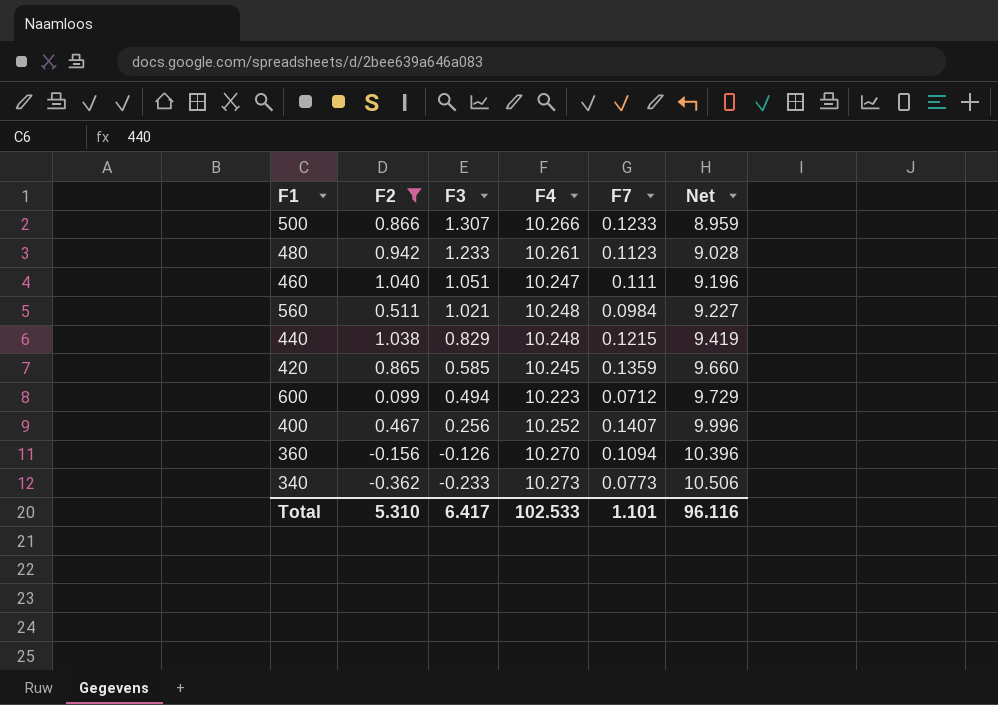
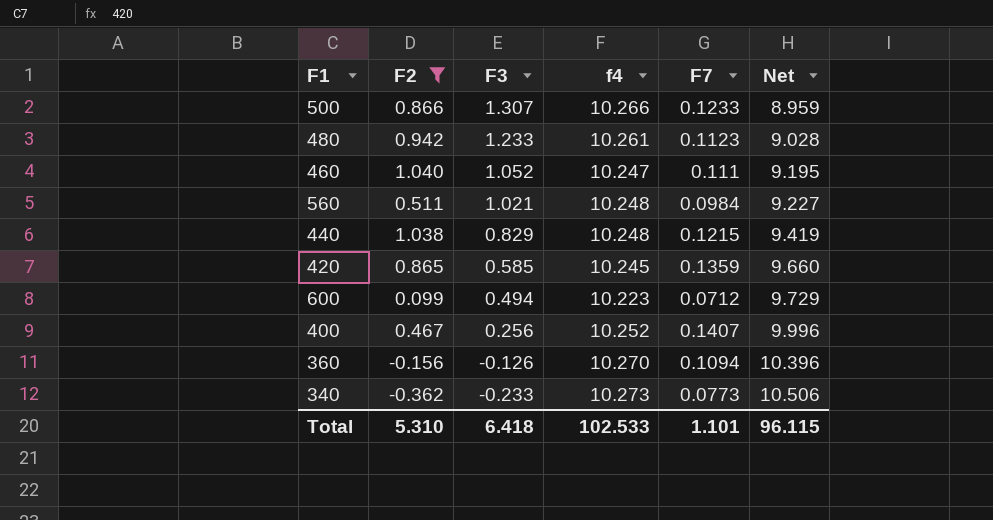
column name: F4 -> f4
460 | F3: 1.051 -> 1.052
460 | Net: 9.196 -> 9.195
Total | F3: 6.417 -> 6.418
Total | Net: 96.116 -> 96.115

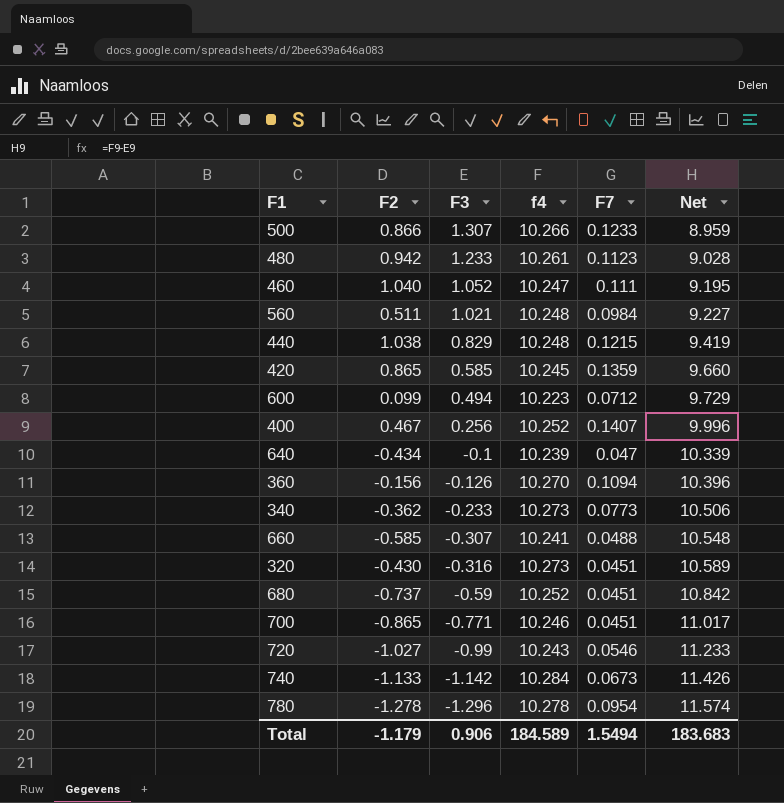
filter: F2 >= -0.362 -> none
Total | F2: 5.310 -> -1.179
Total | F3: 6.418 -> 0.906
Total | f4: 102.533 -> 184.589
Total | F7: 1.101 -> 1.5494
Total | Net: 96.115 -> 183.683

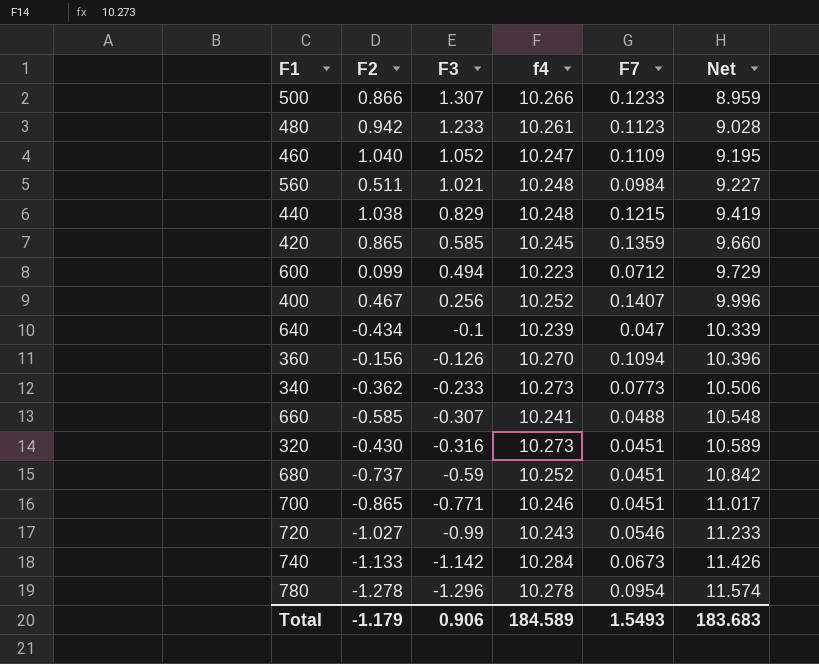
460 | F7: 0.111 -> 0.1109
Total | F7: 1.5494 -> 1.5493

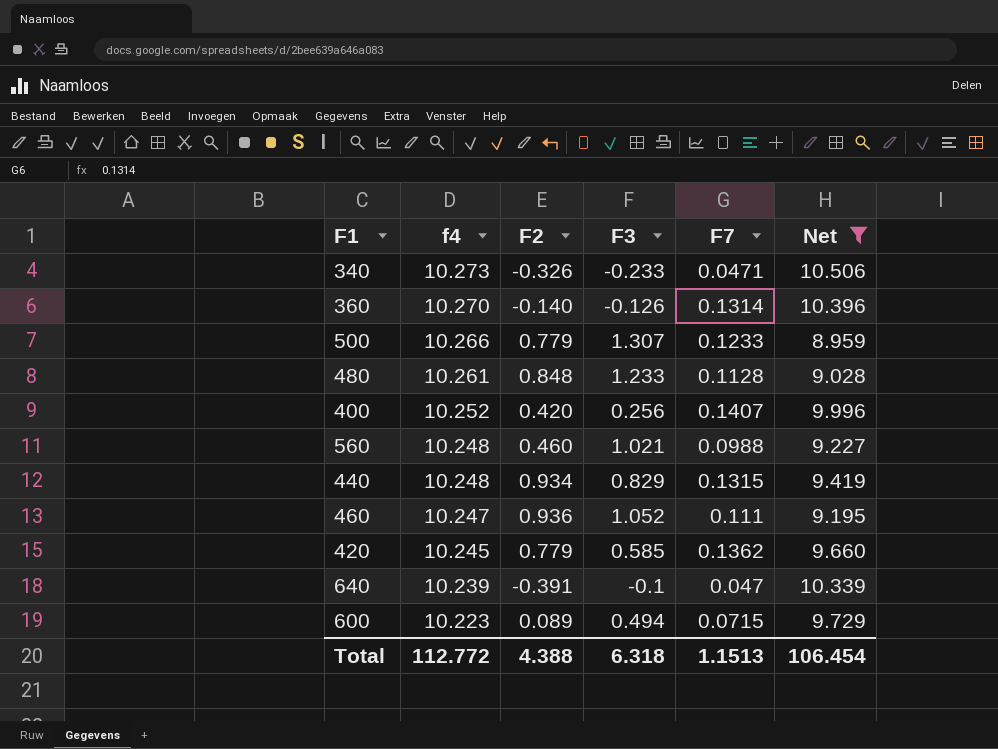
filter: none -> Net <= 10.506
row order: F3 descending -> f4 descending
column f4 | position: 4 -> 2
340 | F2: -0.362 -> -0.326
340 | F7: 0.0773 -> 0.0471
360 | F2: -0.156 -> -0.140
360 | F7: 0.1094 -> 0.1314
500 | F2: 0.866 -> 0.779
480 | F2: 0.942 -> 0.848
480 | F7: 0.1123 -> 0.1128
400 | F2: 0.467 -> 0.420
560 | F2: 0.511 -> 0.460
560 | F7: 0.0984 -> 0.0988
440 | F2: 1.038 -> 0.934
440 | F7: 0.1215 -> 0.1315
460 | F2: 1.040 -> 0.936
460 | F7: 0.1109 -> 0.111
420 | F2: 0.865 -> 0.779
420 | F7: 0.1359 -> 0.1362
640 | F2: -0.434 -> -0.391
600 | F2: 0.099 -> 0.089
600 | F7: 0.0712 -> 0.0715
Total | f4: 184.589 -> 112.772
Total | F2: -1.179 -> 4.388
Total | F3: 0.906 -> 6.318
Total | F7: 1.5493 -> 1.1513
Total | Net: 183.683 -> 106.454

